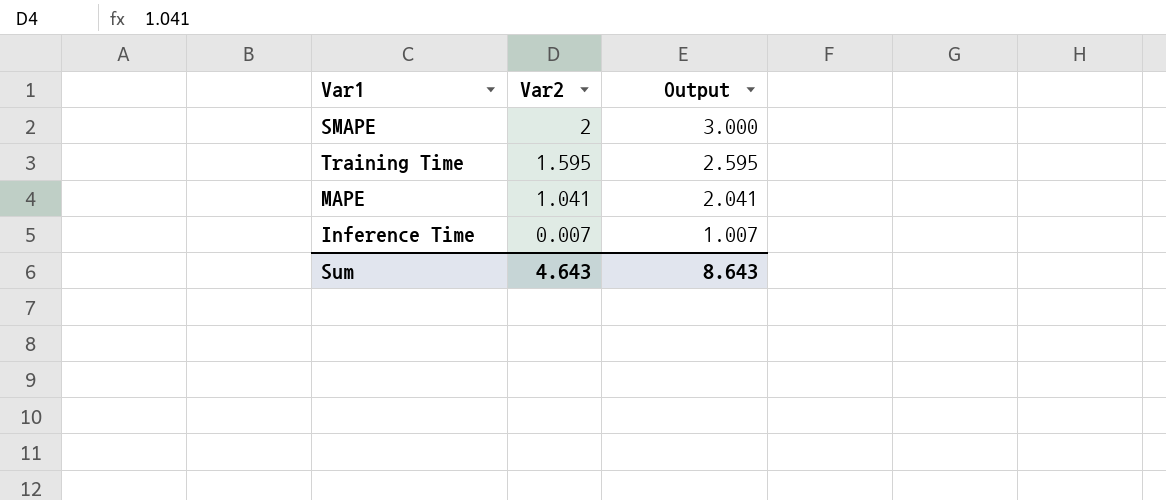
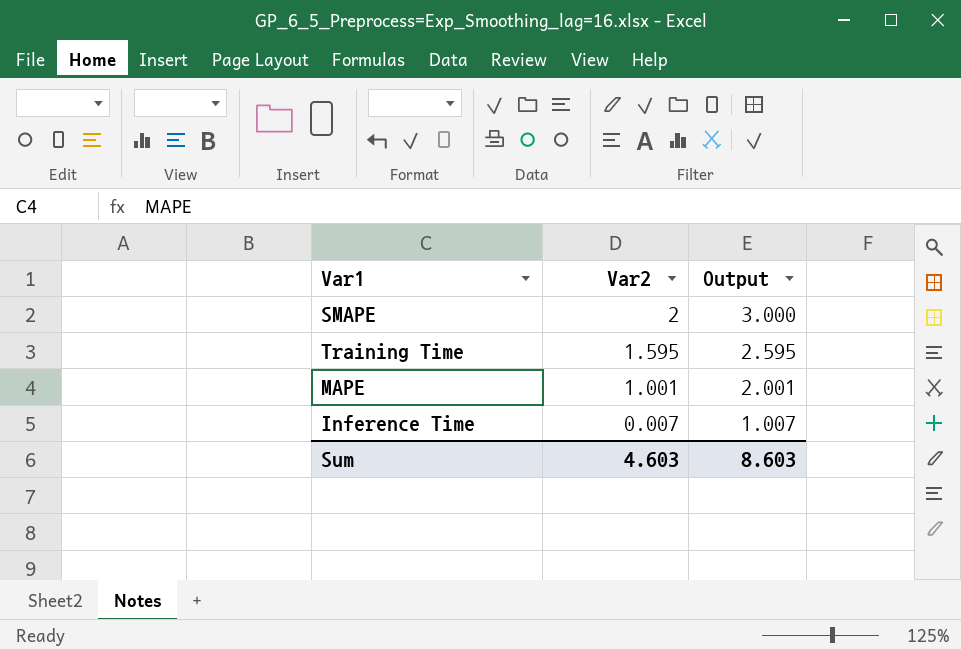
MAPE | Var2: 1.041 -> 1.001
MAPE | Output: 2.041 -> 2.001
Sum | Var2: 4.643 -> 4.603
Sum | Output: 8.643 -> 8.603

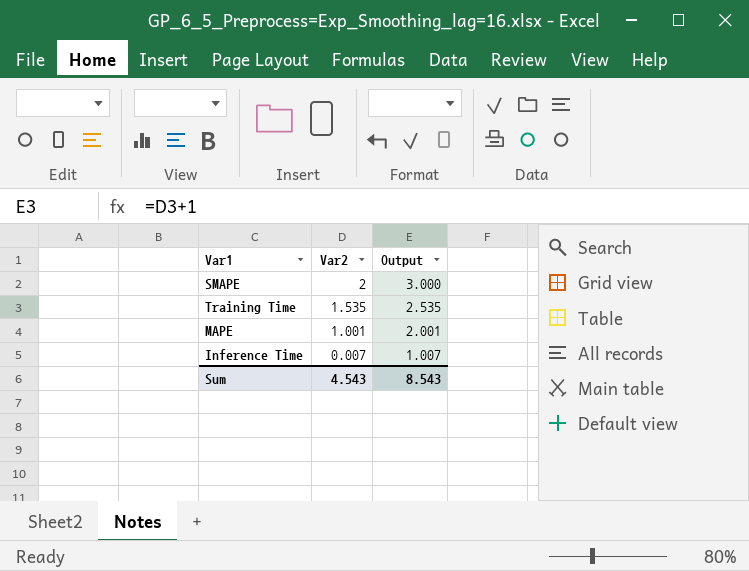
Training Time | Var2: 1.595 -> 1.535
Training Time | Output: 2.595 -> 2.535
Sum | Var2: 4.603 -> 4.543
Sum | Output: 8.603 -> 8.543

